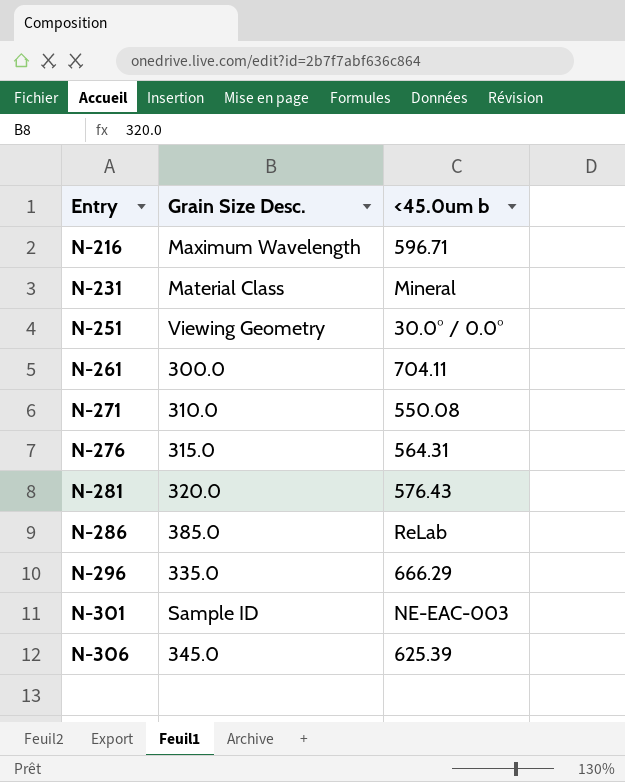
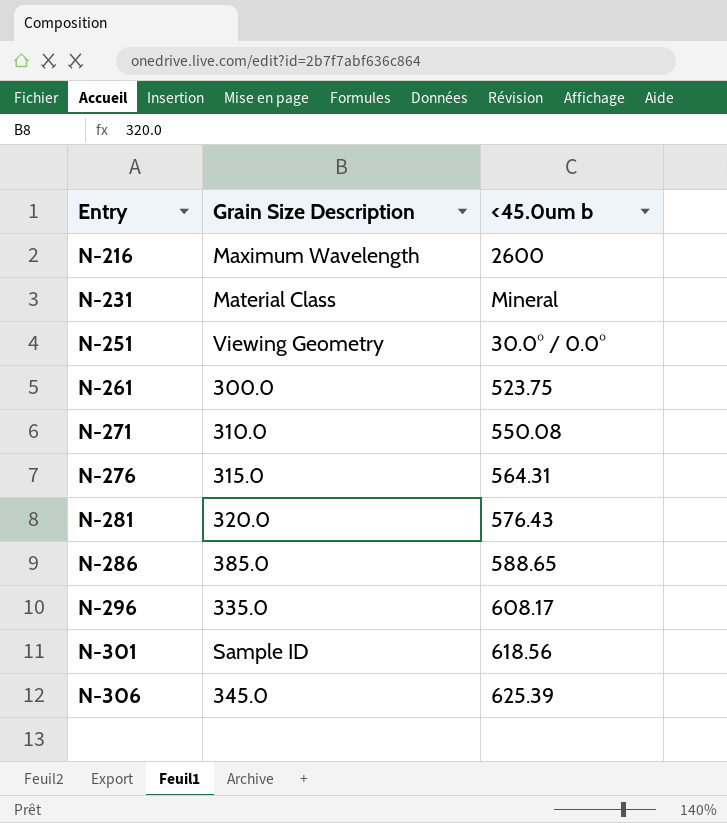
column name: Grain Size Desc. -> Grain Size Description
N-216 | <45.0um b: 596.71 -> 2600
N-261 | <45.0um b: 704.11 -> 523.75
N-286 | <45.0um b: ReLab -> 588.65
N-296 | <45.0um b: 666.29 -> 608.17
N-301 | <45.0um b: NE-EAC-003 -> 618.56

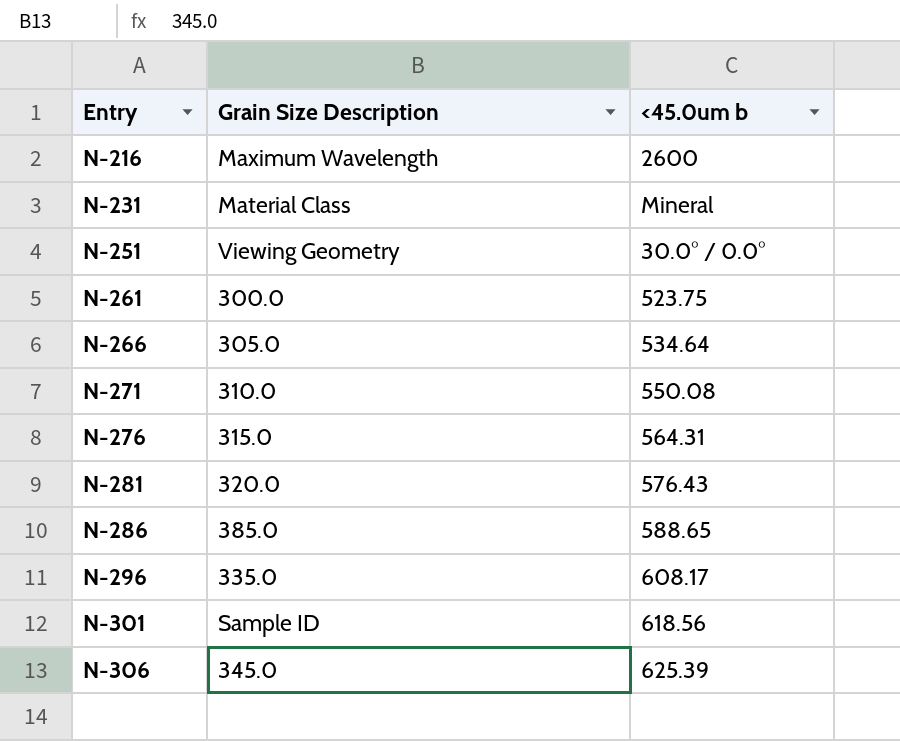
row N-266: none -> 305.0 | 534.64

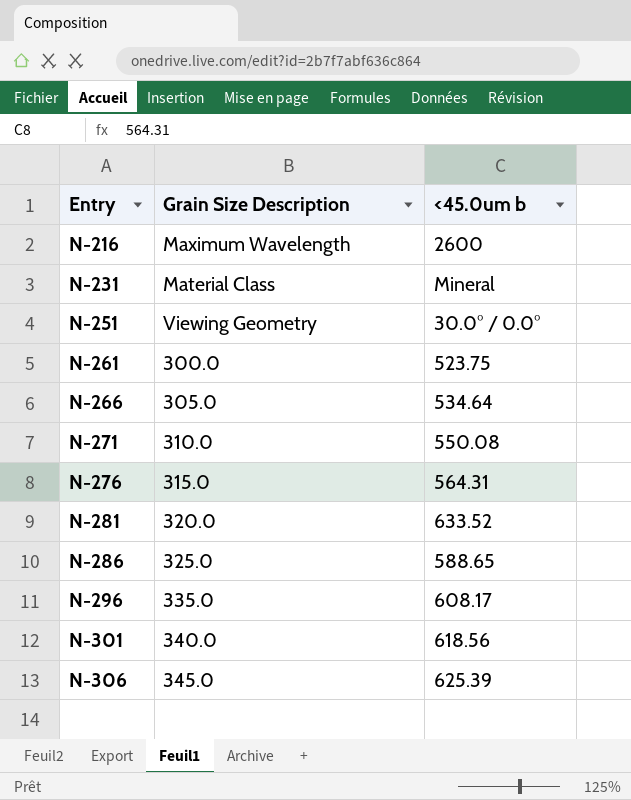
N-281 | <45.0um b: 576.43 -> 633.52
N-286 | Grain Size Description: 385.0 -> 325.0
N-301 | Grain Size Description: Sample ID -> 340.0

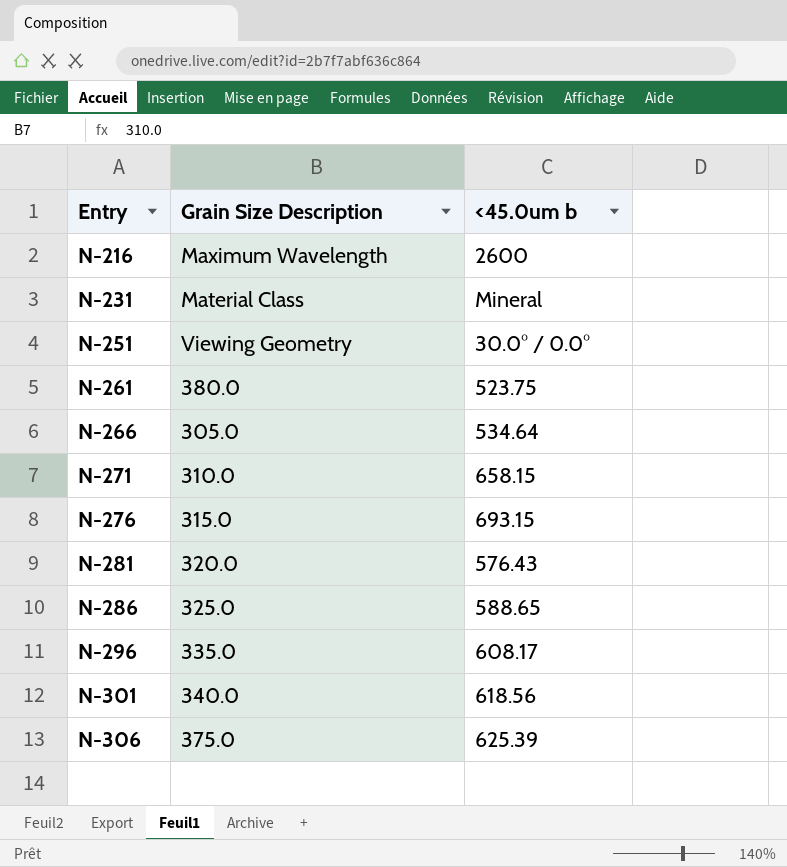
N-261 | Grain Size Description: 300.0 -> 380.0
N-271 | <45.0um b: 550.08 -> 658.15
N-276 | <45.0um b: 564.31 -> 693.15
N-281 | <45.0um b: 633.52 -> 576.43
N-306 | Grain Size Description: 345.0 -> 375.0

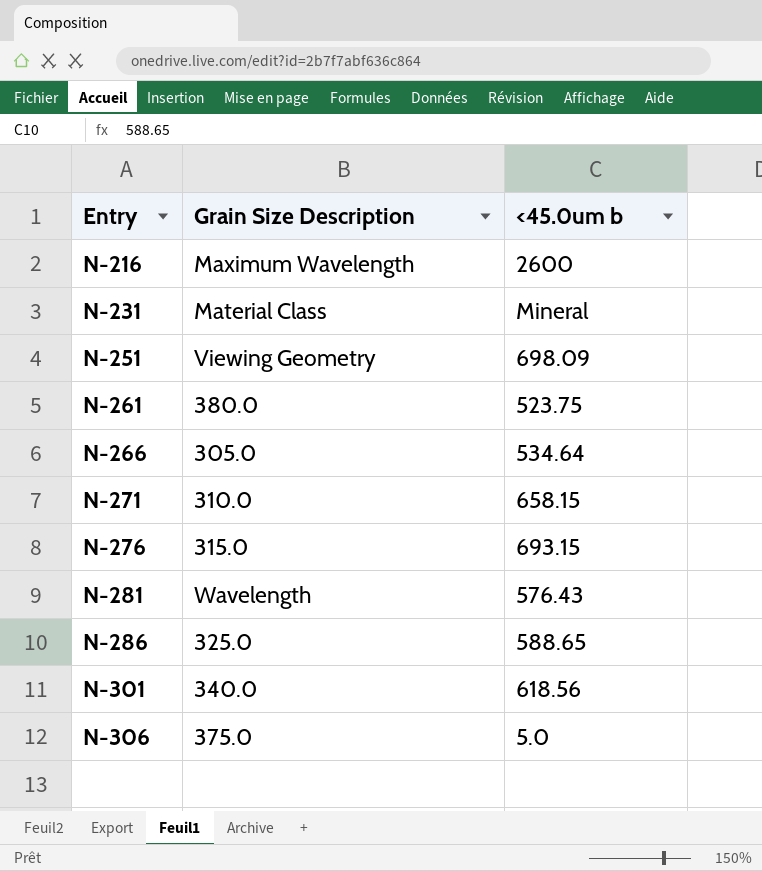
row N-296: 335.0 | 608.17 -> none
N-251 | <45.0um b: 30.0° / 0.0° -> 698.09
N-281 | Grain Size Description: 320.0 -> Wavelength
N-306 | <45.0um b: 625.39 -> 5.0

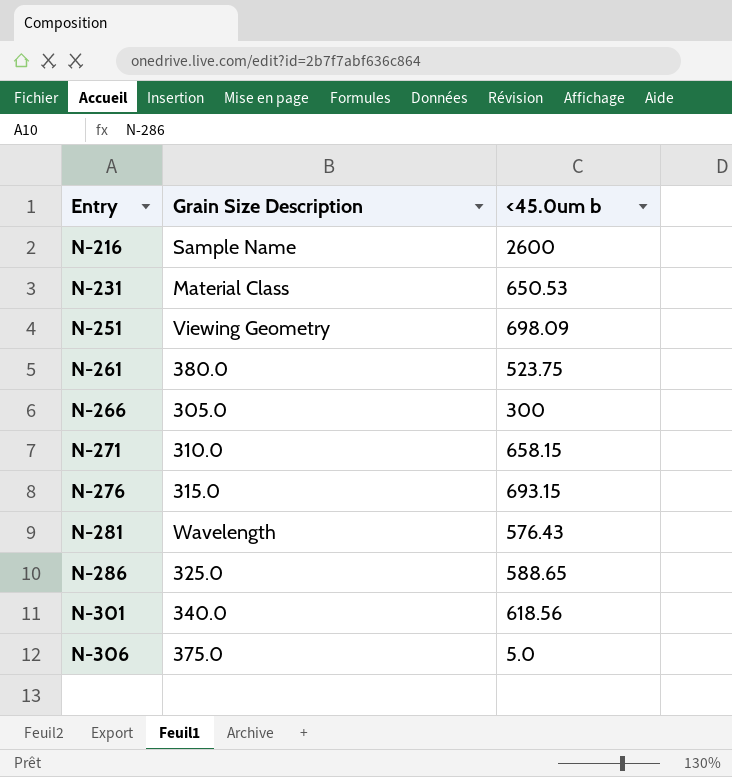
N-216 | Grain Size Description: Maximum Wavelength -> Sample Name
N-231 | <45.0um b: Mineral -> 650.53
N-266 | <45.0um b: 534.64 -> 300

